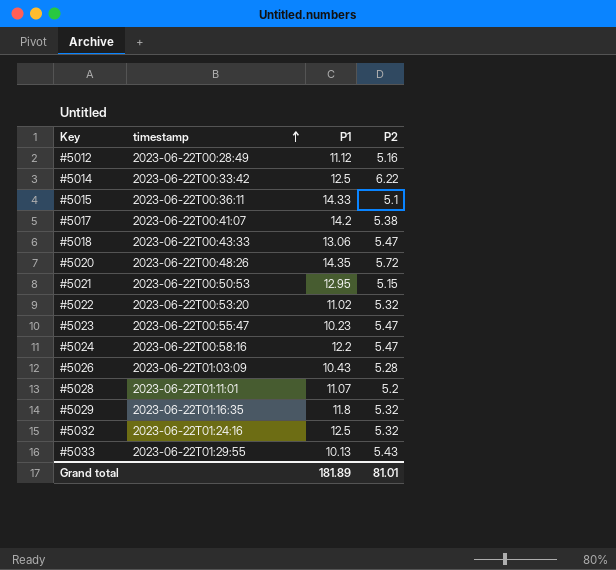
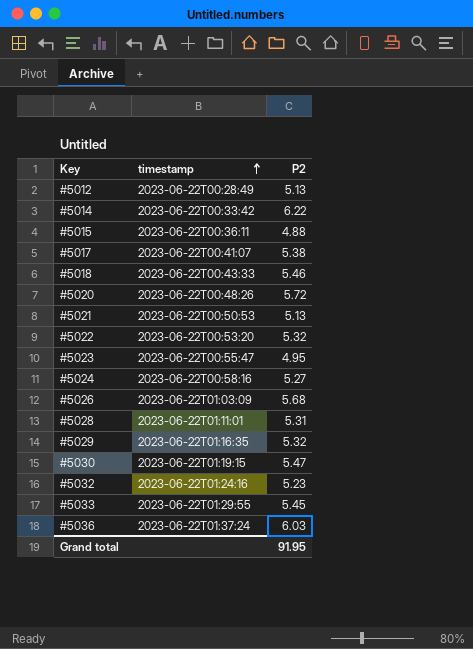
column P1 | position: 3 -> none
#5012 | P2: 5.16 -> 5.13
#5015 | P2: 5.1 -> 4.88
#5018 | P2: 5.47 -> 5.46
#5021 | P2: 5.15 -> 5.13
#5023 | P2: 5.47 -> 4.95
#5024 | P2: 5.47 -> 5.27
#5026 | P2: 5.28 -> 5.68
#5028 | P2: 5.2 -> 5.31
row #5030: none -> 2023-06-22T01:19:15 | 5.47
#5032 | P2: 5.32 -> 5.23
#5033 | P2: 5.43 -> 5.45
row #5036: none -> 2023-06-22T01:37:24 | 6.03
Grand total | P2: 81.01 -> 91.95

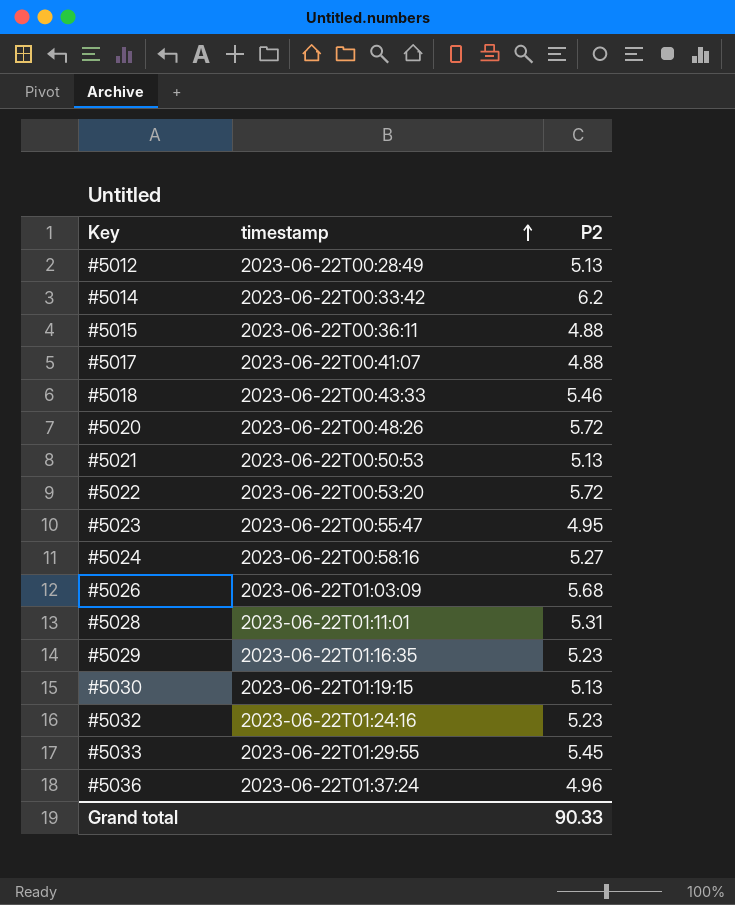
#5014 | P2: 6.22 -> 6.2
#5017 | P2: 5.38 -> 4.88
#5022 | P2: 5.32 -> 5.72
#5029 | P2: 5.32 -> 5.23
#5030 | P2: 5.47 -> 5.13
#5036 | P2: 6.03 -> 4.96
Grand total | P2: 91.95 -> 90.33

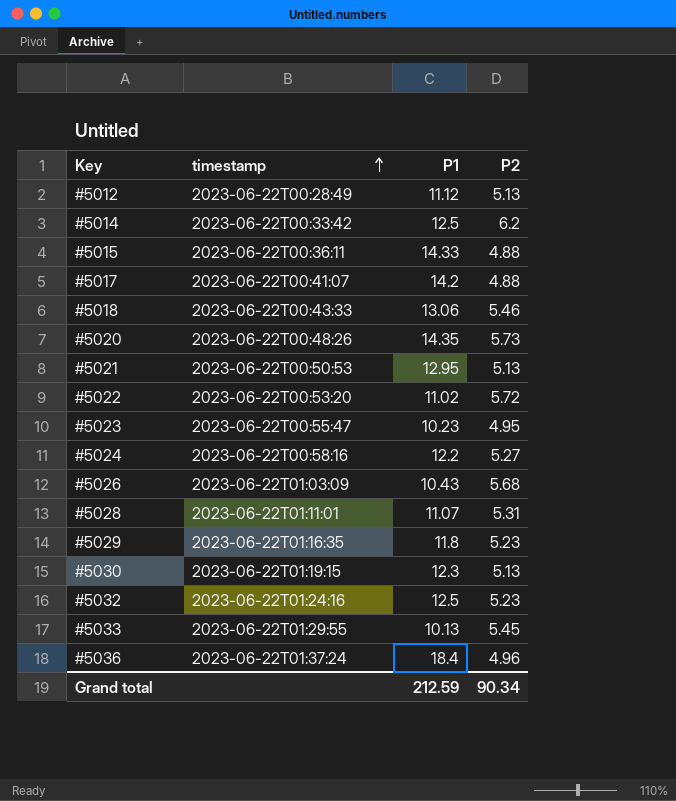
column P1 | position: none -> 3
#5020 | P2: 5.72 -> 5.73
Grand total | P2: 90.33 -> 90.34

